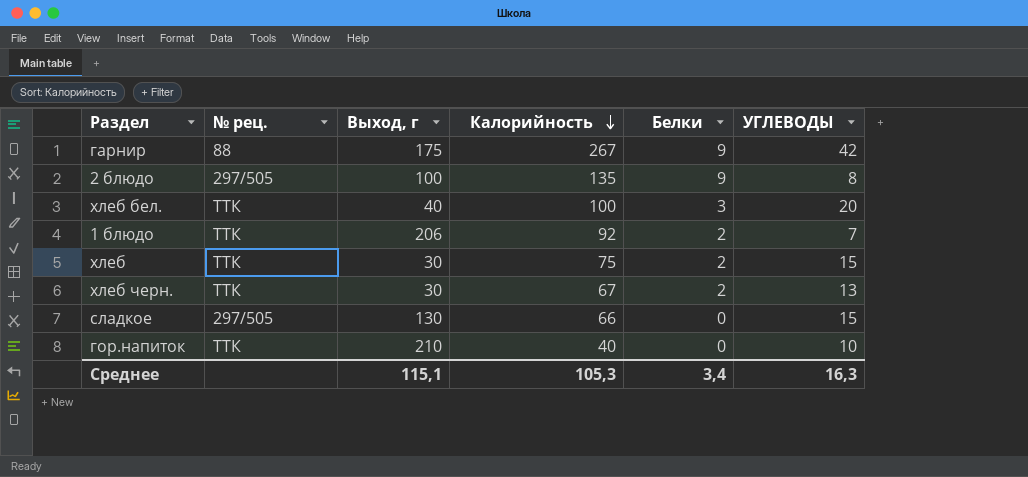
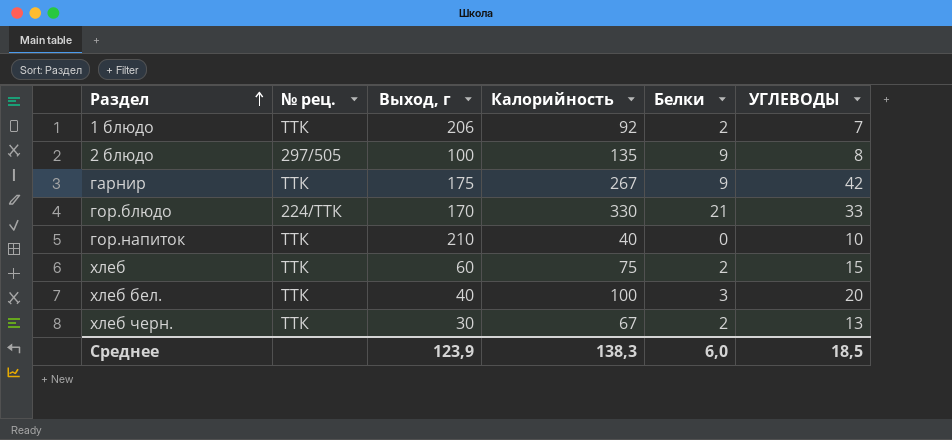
row order: Калорийность descending -> Раздел ascending
row сладкое: 297/505 | 130 | 66 | 0 | 15 -> none
гарнир | № рец.: 88 -> ТТК
row гор.блюдо: none -> 224/ТТК | 170 | 330 | 21 | 33
хлеб | Выход, г: 30 -> 60
Среднее | Выход, г: 115,1 -> 123,9
Среднее | Калорийность: 105,3 -> 138,3
Среднее | Белки: 3,4 -> 6,0
Среднее | УГЛЕВОДЫ: 16,3 -> 18,5

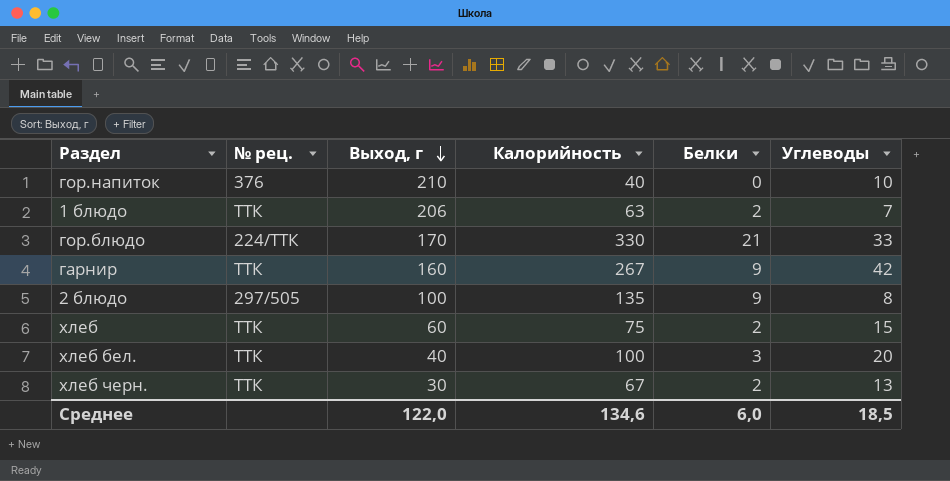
row order: Раздел ascending -> Выход, г descending
column name: УГЛЕВОДЫ -> Углеводы
гор.напиток | № рец.: ТТК -> 376
1 блюдо | Калорийность: 92 -> 63
гарнир | Выход, г: 175 -> 160
Среднее | Выход, г: 123,9 -> 122,0
Среднее | Калорийность: 138,3 -> 134,6

